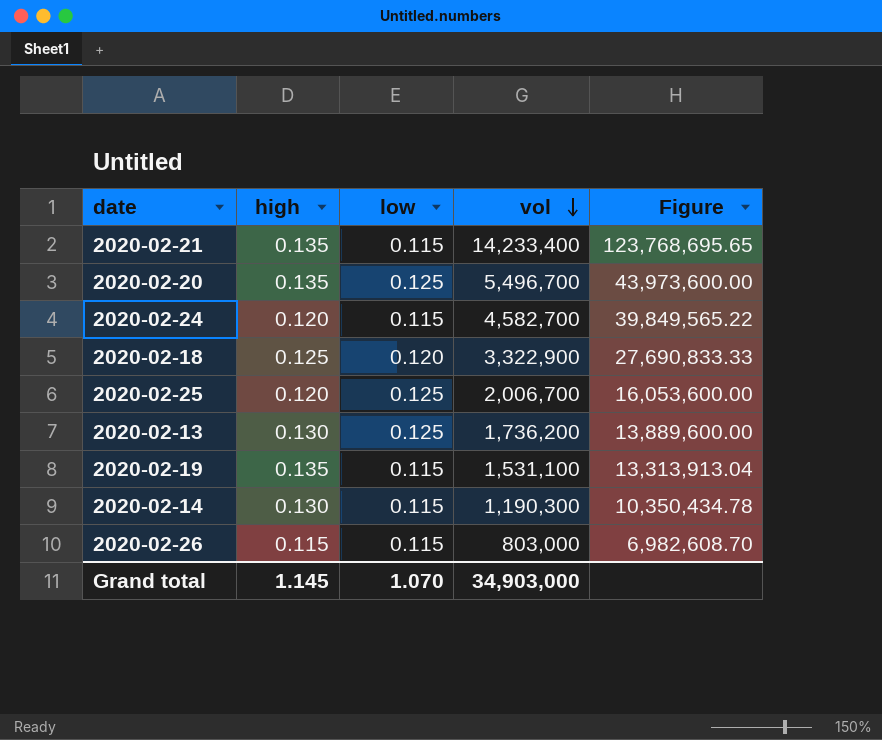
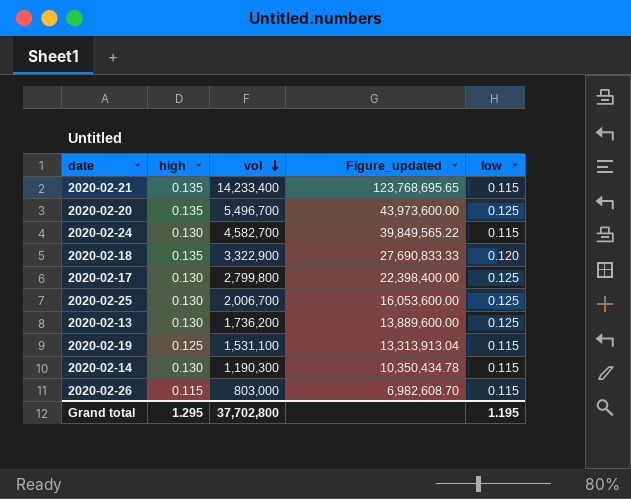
column name: Figure -> Figure_updated
column low | position: 3 -> 5
2020-02-24 | high: 0.120 -> 0.130
2020-02-18 | high: 0.125 -> 0.135
row 2020-02-17: none -> 0.130 | 2,799,800 | 22,398,400.00 | 0.125
2020-02-25 | high: 0.120 -> 0.130
2020-02-19 | high: 0.135 -> 0.125
Grand total | high: 1.145 -> 1.295
Grand total | vol: 34,903,000 -> 37,702,800
Grand total | low: 1.070 -> 1.195

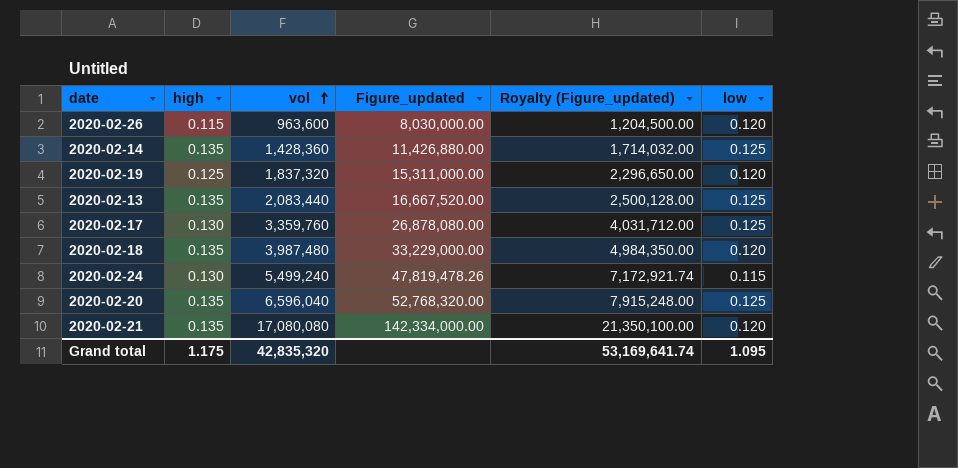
row order: vol descending -> vol ascending
column Royalty (Figure_updated) | formula: none -> [Figure_updated] * 0.15
row 2020-02-25: 0.130 | 2,006,700 | 16,053,600.00 | 0.125 -> none
2020-02-26 | vol: 803,000 -> 963,600
2020-02-26 | Figure_updated: 6,982,608.70 -> 8,030,000.00
2020-02-26 | low: 0.115 -> 0.120
2020-02-14 | high: 0.130 -> 0.135
2020-02-14 | vol: 1,190,300 -> 1,428,360
2020-02-14 | Figure_updated: 10,350,434.78 -> 11,426,880.00
2020-02-14 | low: 0.115 -> 0.125
2020-02-19 | vol: 1,531,100 -> 1,837,320
2020-02-19 | Figure_updated: 13,313,913.04 -> 15,311,000.00
2020-02-19 | low: 0.115 -> 0.120
2020-02-13 | high: 0.130 -> 0.135
2020-02-13 | vol: 1,736,200 -> 2,083,440
2020-02-13 | Figure_updated: 13,889,600.00 -> 16,667,520.00
2020-02-17 | vol: 2,799,800 -> 3,359,760
2020-02-17 | Figure_updated: 22,398,400.00 -> 26,878,080.00
2020-02-18 | vol: 3,322,900 -> 3,987,480
2020-02-18 | Figure_updated: 27,690,833.33 -> 33,229,000.00
2020-02-24 | vol: 4,582,700 -> 5,499,240
2020-02-24 | Figure_updated: 39,849,565.22 -> 47,819,478.26
2020-02-20 | vol: 5,496,700 -> 6,596,040
2020-02-20 | Figure_updated: 43,973,600.00 -> 52,768,320.00
2020-02-21 | vol: 14,233,400 -> 17,080,080
2020-02-21 | Figure_updated: 123,768,695.65 -> 142,334,000.00
2020-02-21 | low: 0.115 -> 0.120
Grand total | high: 1.295 -> 1.175
Grand total | vol: 37,702,800 -> 42,835,320
Grand total | low: 1.195 -> 1.095

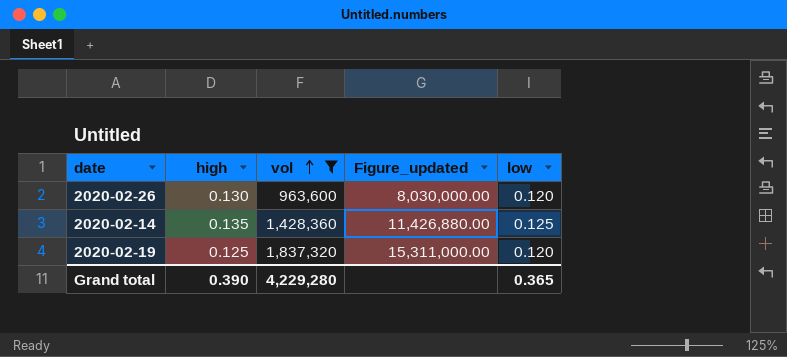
filter: none -> vol <= 1,837,320
column Royalty (Figure_updated) | formula: [Figure_updated] * 0.15 -> none
2020-02-26 | high: 0.115 -> 0.130
Grand total | high: 1.175 -> 0.390
Grand total | vol: 42,835,320 -> 4,229,280
Grand total | low: 1.095 -> 0.365

